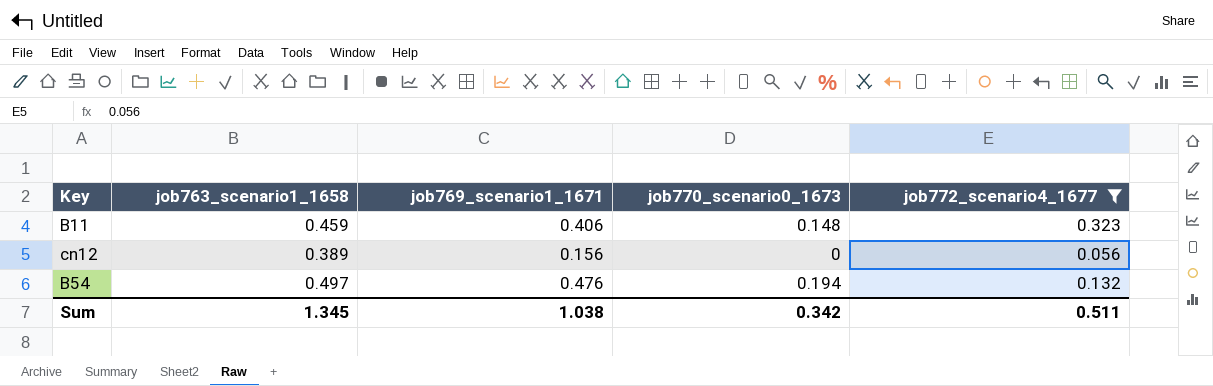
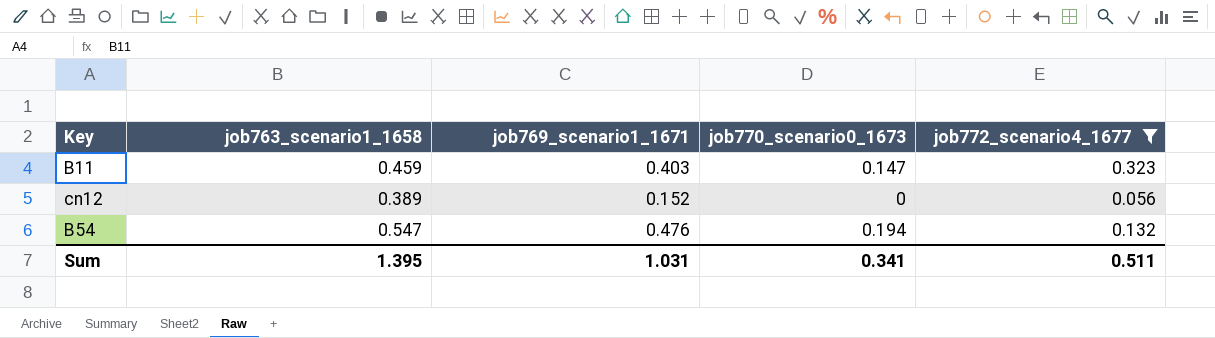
B11 | job769_scenario1_1671: 0.406 -> 0.403
B11 | job770_scenario0_1673: 0.148 -> 0.147
cn12 | job769_scenario1_1671: 0.156 -> 0.152
B54 | job763_scenario1_1658: 0.497 -> 0.547
Sum | job763_scenario1_1658: 1.345 -> 1.395
Sum | job769_scenario1_1671: 1.038 -> 1.031
Sum | job770_scenario0_1673: 0.342 -> 0.341

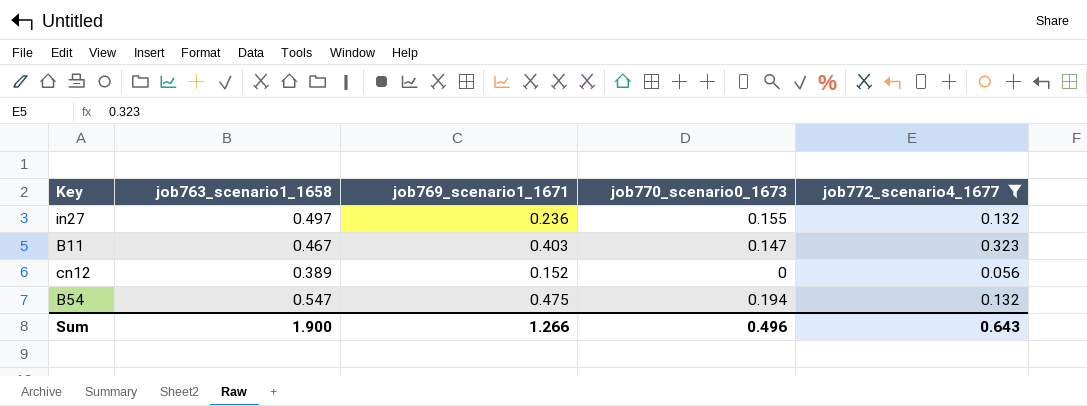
row in27: none -> 0.497 | 0.236 | 0.155 | 0.132
B11 | job763_scenario1_1658: 0.459 -> 0.467
B54 | job769_scenario1_1671: 0.476 -> 0.475
Sum | job763_scenario1_1658: 1.395 -> 1.900
Sum | job769_scenario1_1671: 1.031 -> 1.266
Sum | job770_scenario0_1673: 0.341 -> 0.496
Sum | job772_scenario4_1677: 0.511 -> 0.643

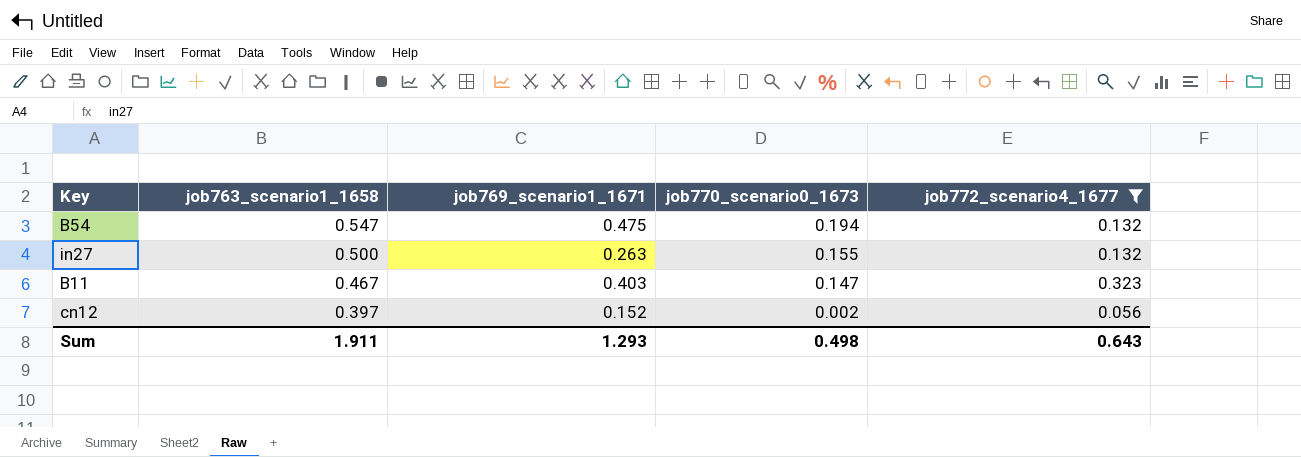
row order: none -> job763_scenario1_1658 descending
in27 | job763_scenario1_1658: 0.497 -> 0.500
in27 | job769_scenario1_1671: 0.236 -> 0.263
cn12 | job763_scenario1_1658: 0.389 -> 0.397
cn12 | job770_scenario0_1673: 0 -> 0.002
Sum | job763_scenario1_1658: 1.900 -> 1.911
Sum | job769_scenario1_1671: 1.266 -> 1.293
Sum | job770_scenario0_1673: 0.496 -> 0.498

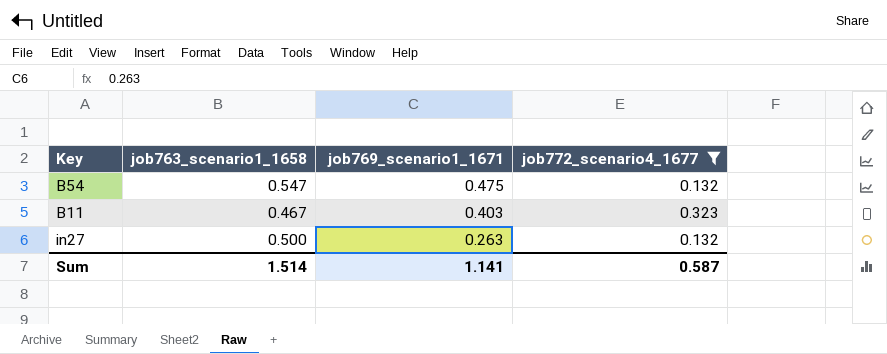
row order: job763_scenario1_1658 descending -> job769_scenario1_1671 descending
column job770_scenario0_1673 | position: 4 -> none
row cn12: 0.397 | 0.152 | 0.002 | 0.056 -> none
Sum | job763_scenario1_1658: 1.911 -> 1.514
Sum | job769_scenario1_1671: 1.293 -> 1.141
Sum | job772_scenario4_1677: 0.643 -> 0.587

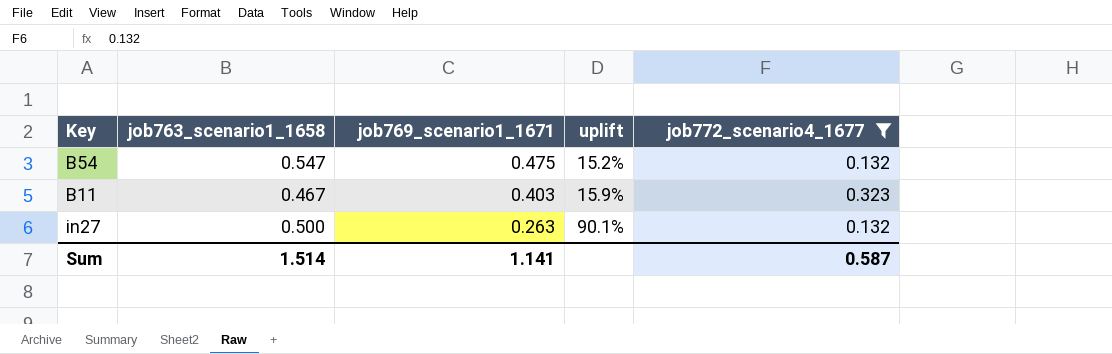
column uplift | formula: none -> ([job763_scenario1_1658] - [job769_scenario1_1671]) / [job769_scenario1_1671]

